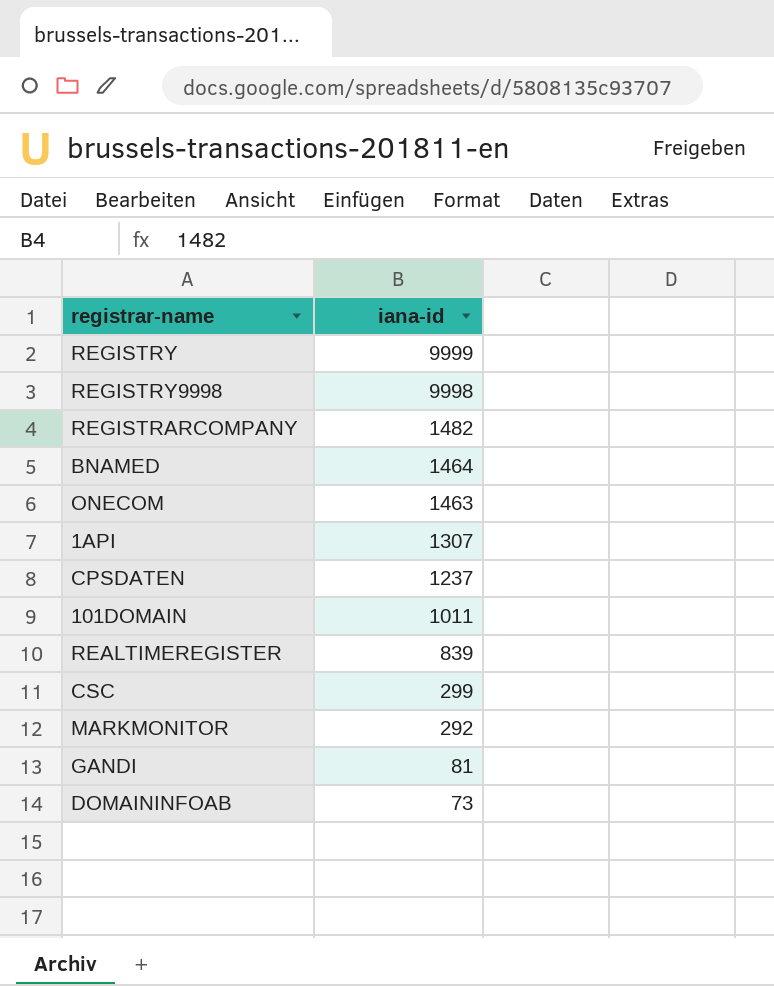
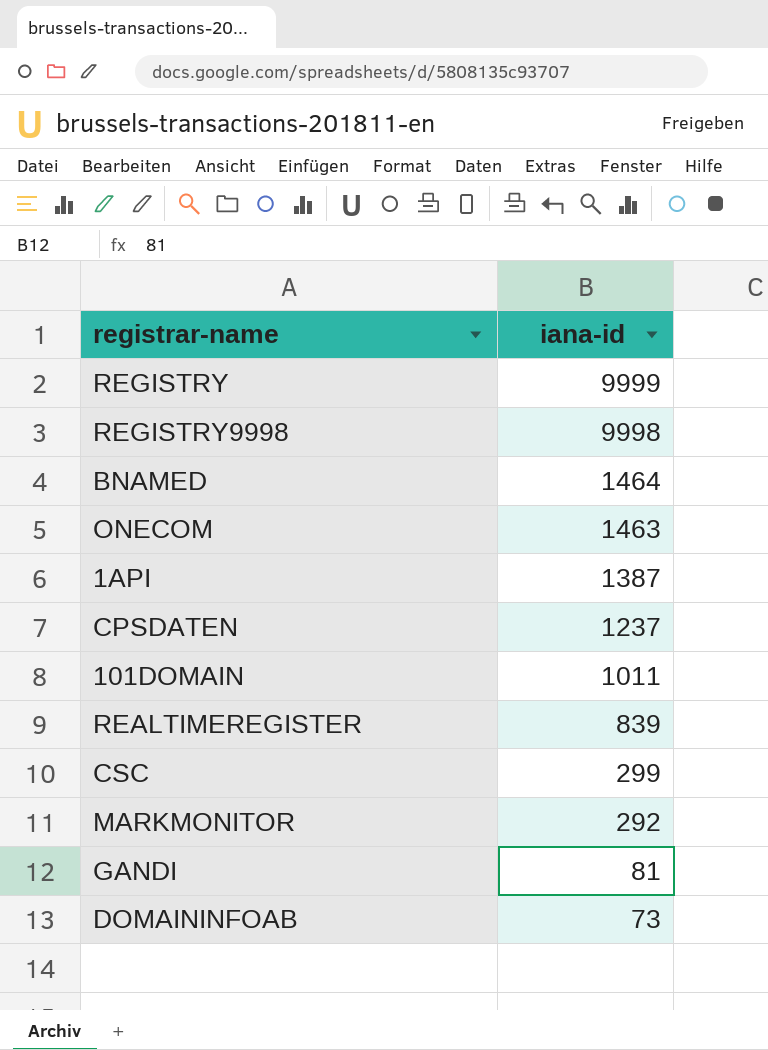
row REGISTRARCOMPANY: 1482 -> none
1API | iana-id: 1307 -> 1387

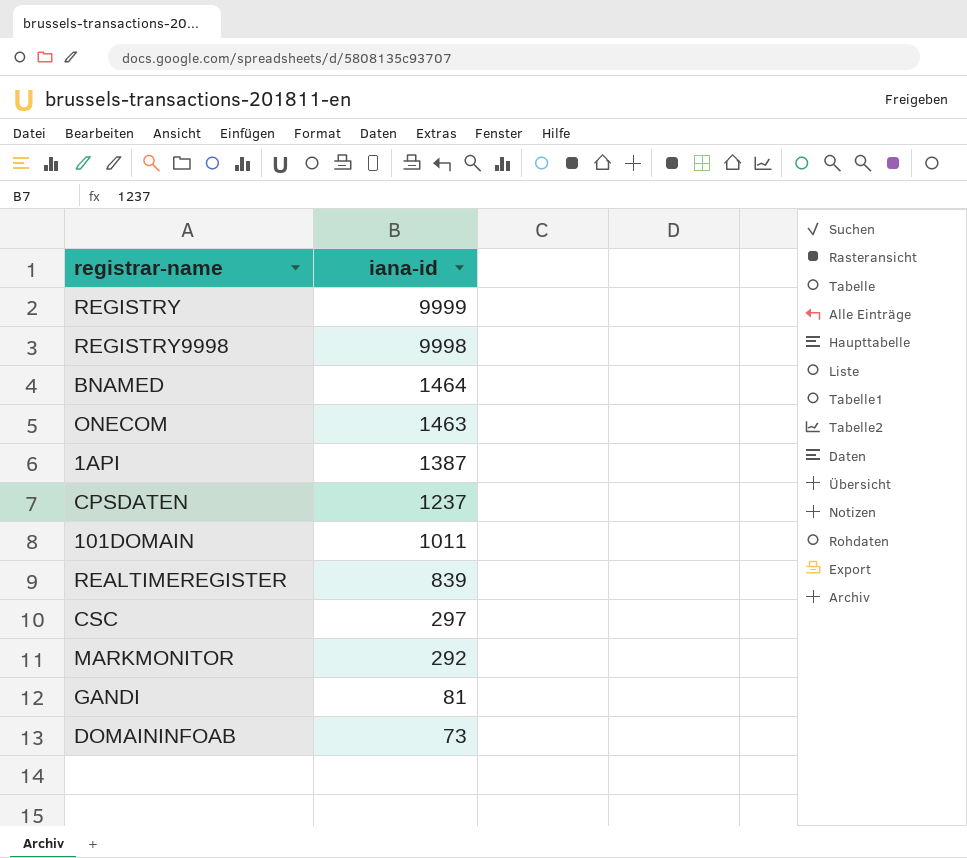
CSC | iana-id: 299 -> 297

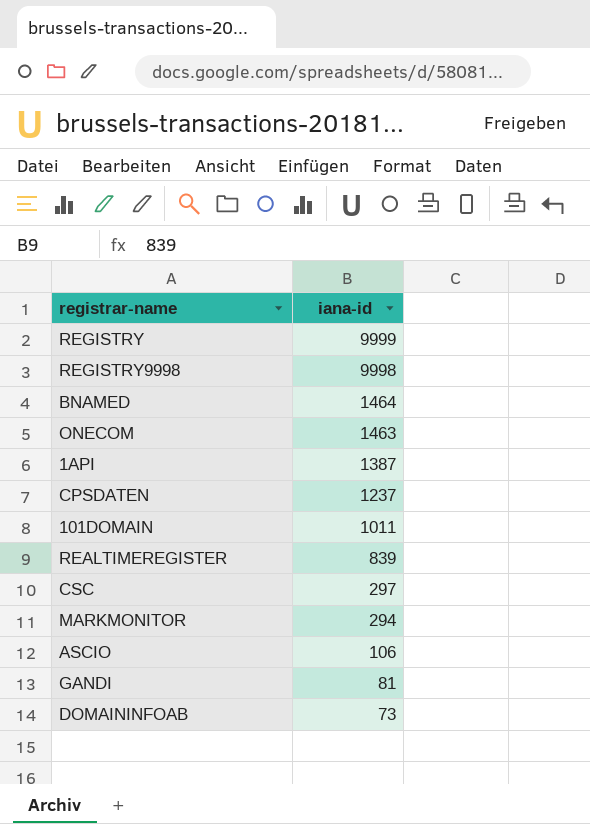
MARKMONITOR | iana-id: 292 -> 294
row ASCIO: none -> 106

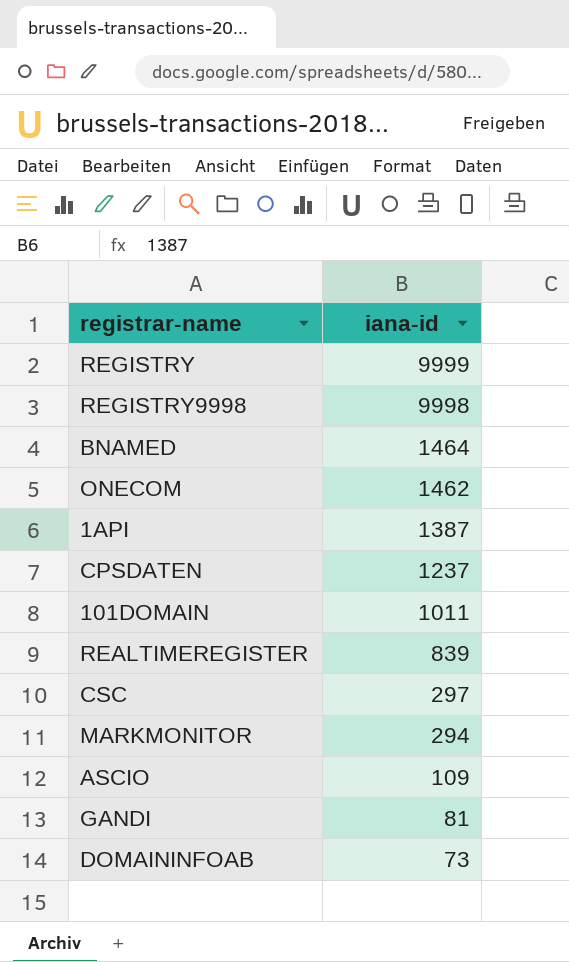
ONECOM | iana-id: 1463 -> 1462
ASCIO | iana-id: 106 -> 109

